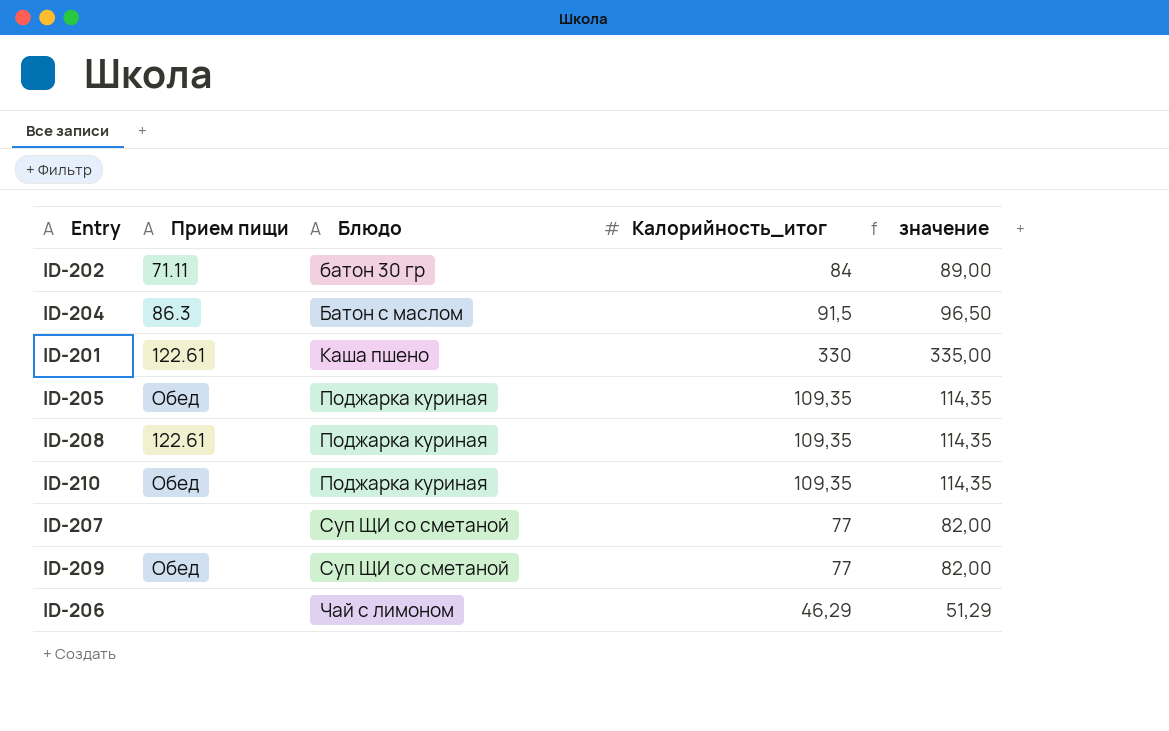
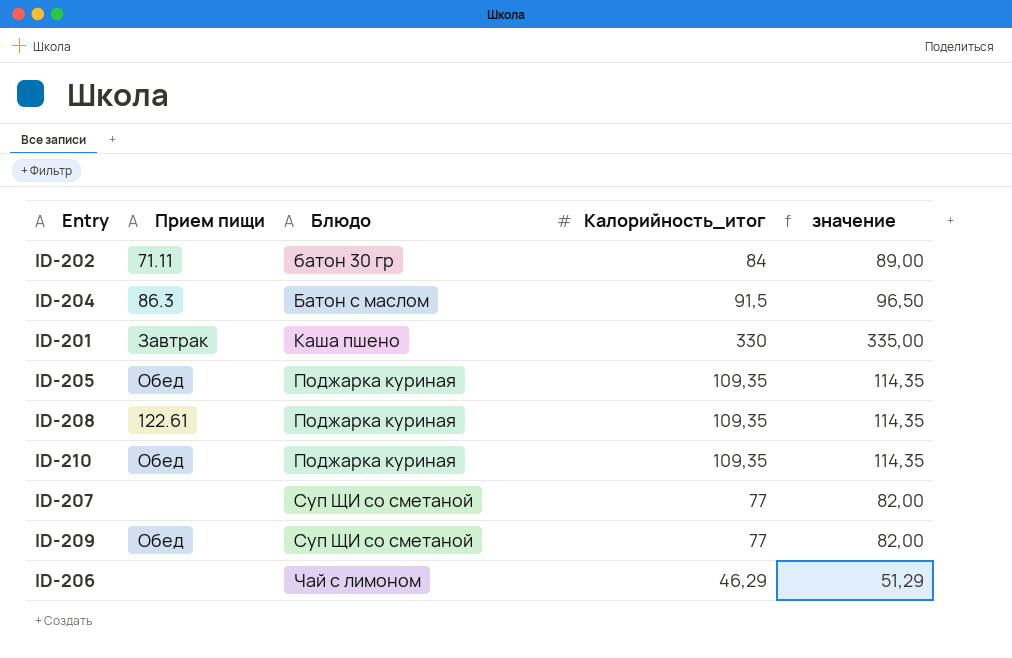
ID-201 | Прием пищи: 122.61 -> Завтрак

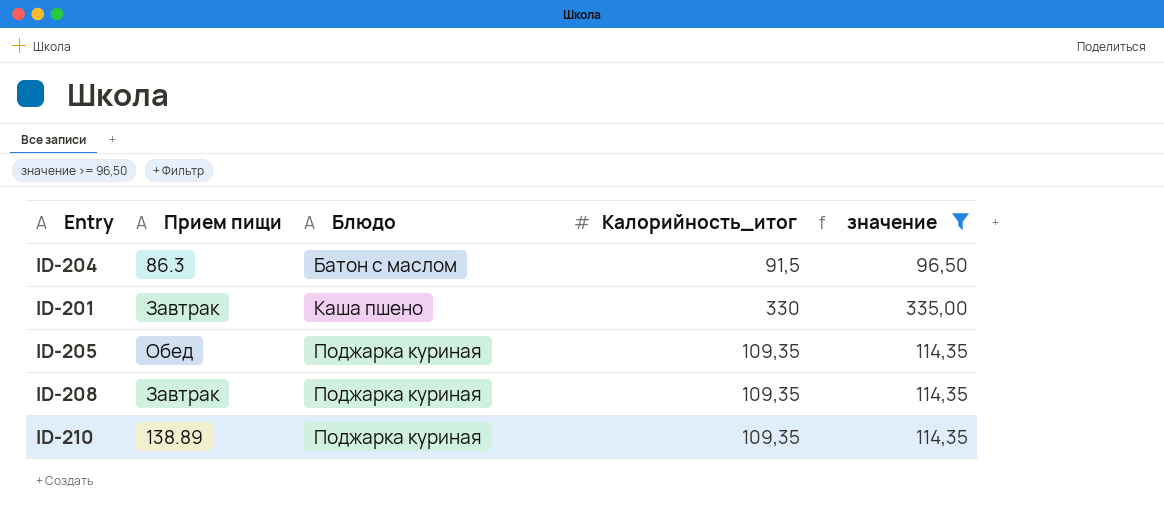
filter: none -> значение >= 96,50
ID-208 | Прием пищи: 122.61 -> Завтрак
ID-210 | Прием пищи: Обед -> 138.89

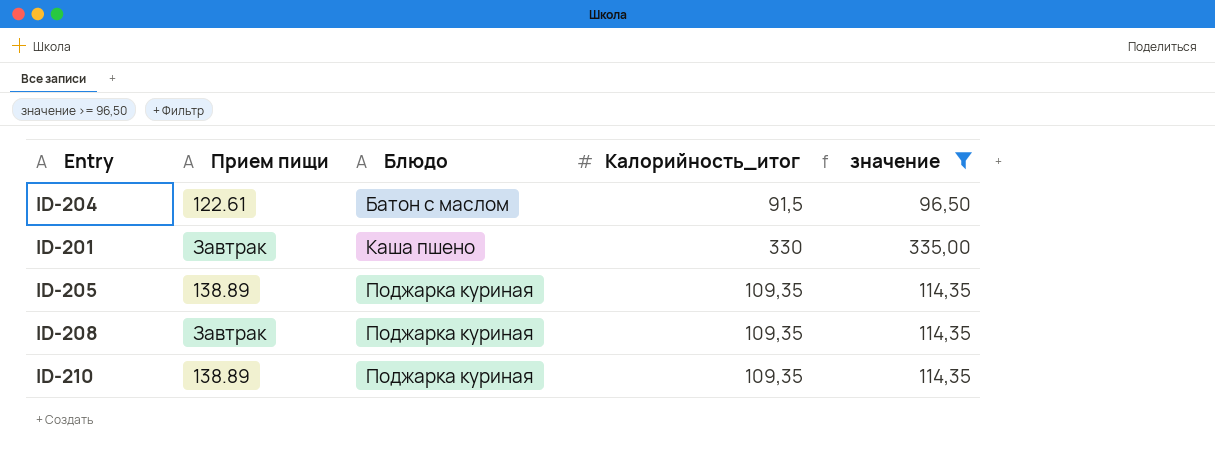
ID-204 | Прием пищи: 86.3 -> 122.61
ID-205 | Прием пищи: Обед -> 138.89

